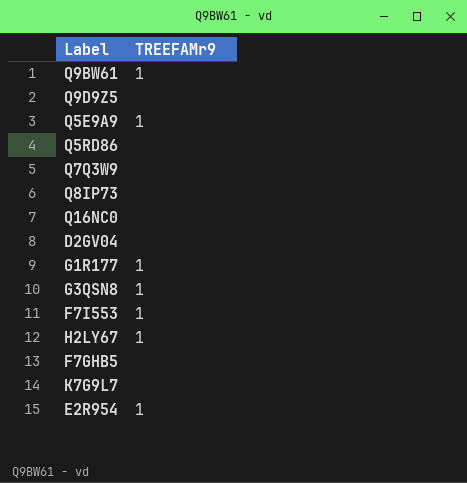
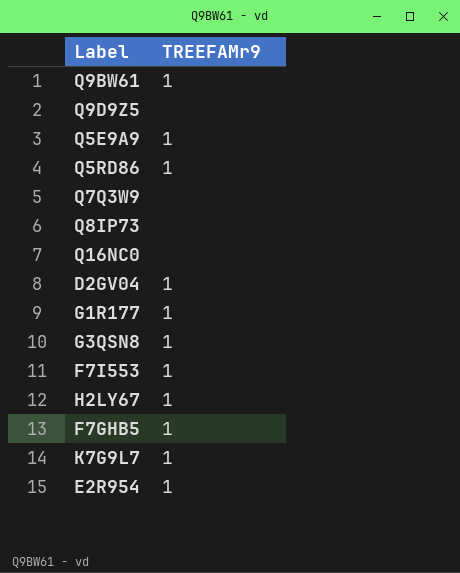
Q5RD86 | TREEFAMr9: none -> 1
D2GV04 | TREEFAMr9: none -> 1
F7GHB5 | TREEFAMr9: none -> 1
K7G9L7 | TREEFAMr9: none -> 1

